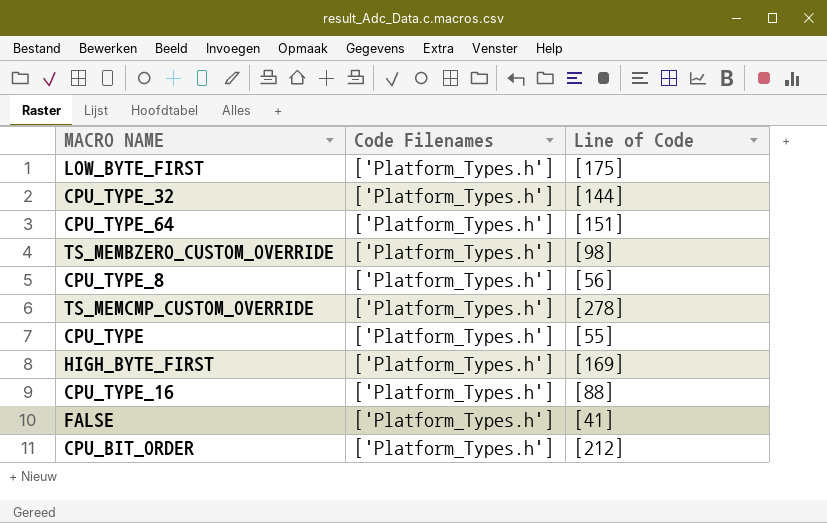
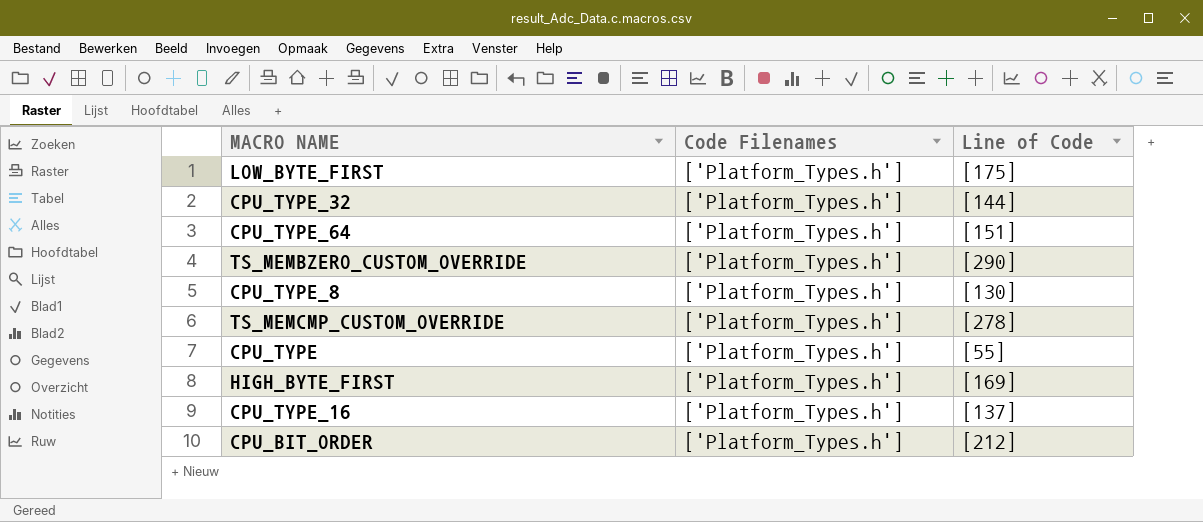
row FALSE: ['Platform_Types.h'] | [41] -> none
TS_MEMBZERO_CUSTOM_OVERRIDE | Line of Code: [98] -> [290]
CPU_TYPE_8 | Line of Code: [56] -> [130]
CPU_TYPE_16 | Line of Code: [88] -> [137]

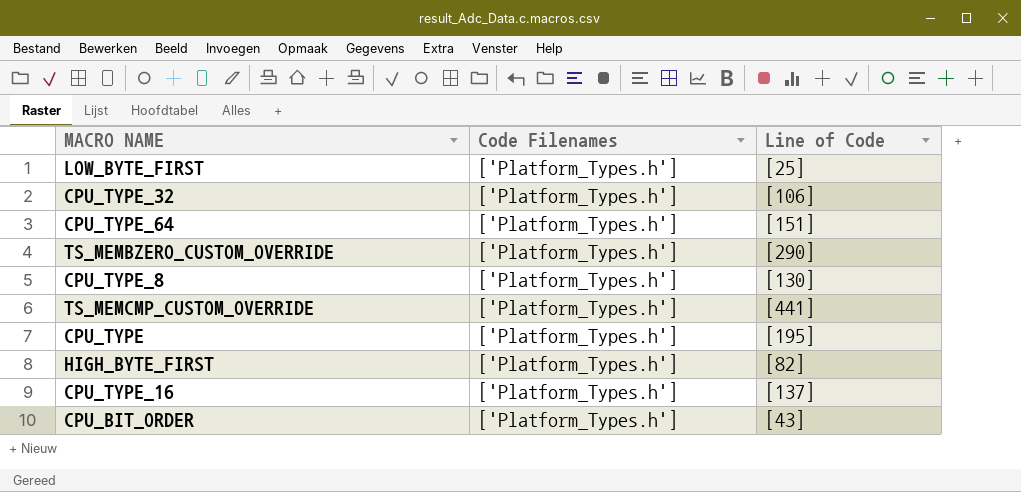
LOW_BYTE_FIRST | Line of Code: [175] -> [25]
CPU_TYPE_32 | Line of Code: [144] -> [106]
TS_MEMCMP_CUSTOM_OVERRIDE | Line of Code: [278] -> [441]
CPU_TYPE | Line of Code: [55] -> [195]
HIGH_BYTE_FIRST | Line of Code: [169] -> [82]
CPU_BIT_ORDER | Line of Code: [212] -> [43]

